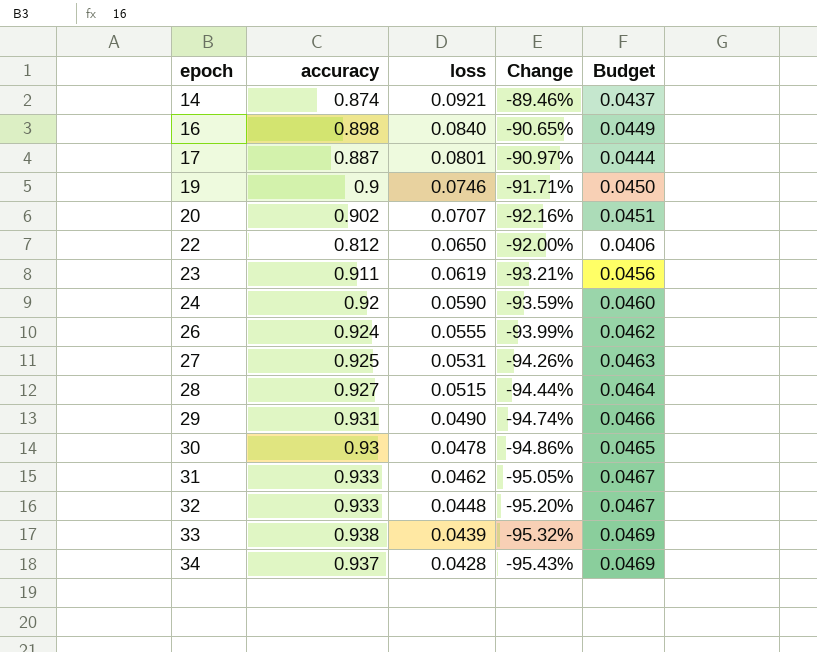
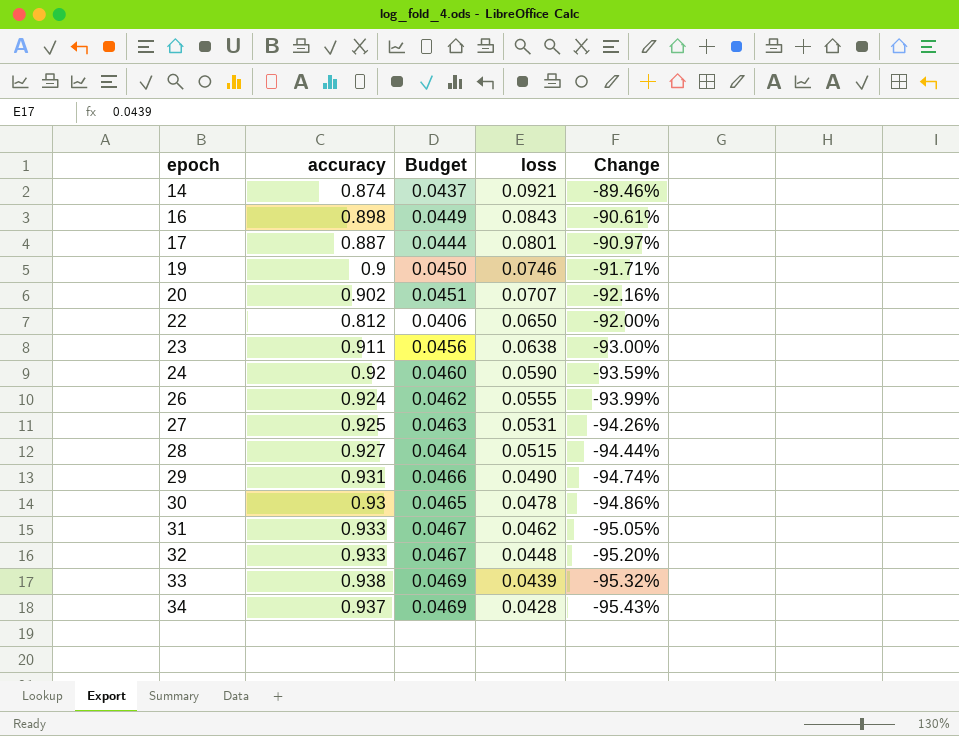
column Budget | position: 5 -> 3
16 | loss: 0.0840 -> 0.0843
16 | Change: -90.65% -> -90.61%
23 | loss: 0.0619 -> 0.0638
23 | Change: -93.21% -> -93.00%

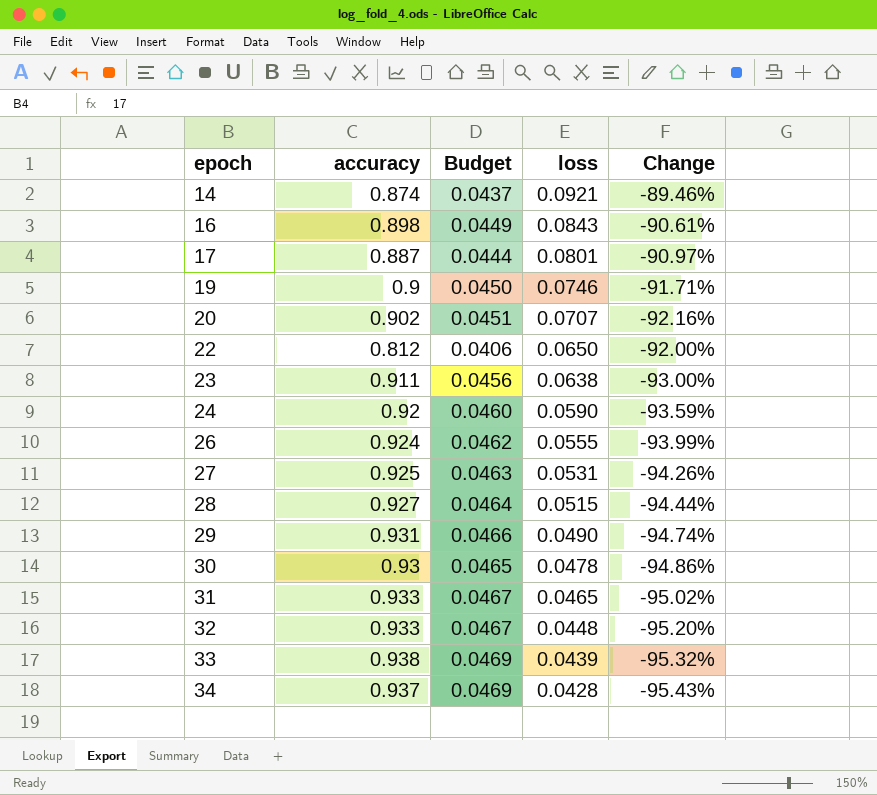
31 | loss: 0.0462 -> 0.0465
31 | Change: -95.05% -> -95.02%

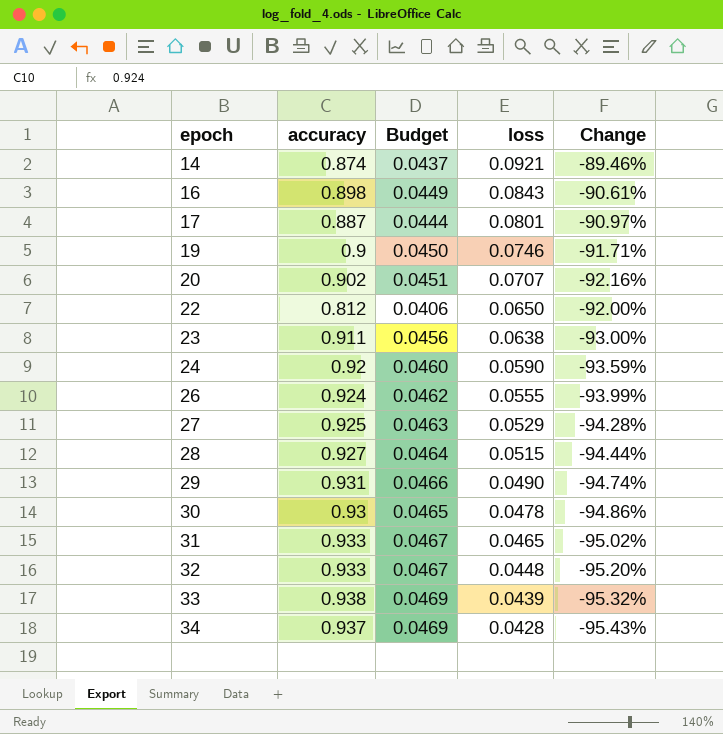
27 | loss: 0.0531 -> 0.0529
27 | Change: -94.26% -> -94.28%

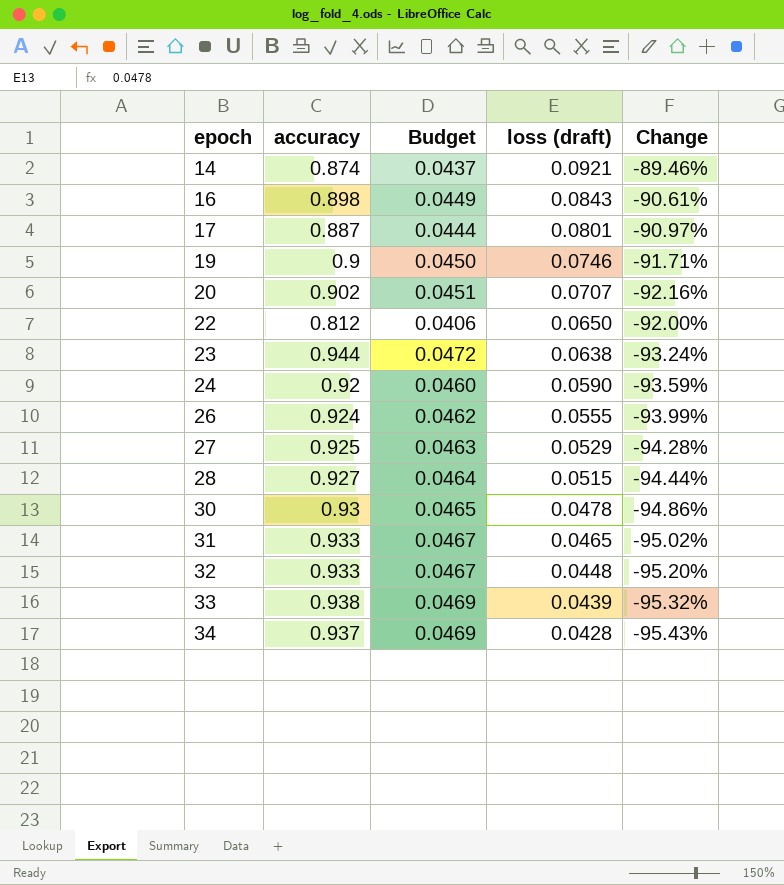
column name: loss -> loss (draft)
row 29: 0.931 | 0.0466 | 0.0490 | -94.74% -> none
23 | accuracy: 0.911 -> 0.944
23 | Budget: 0.0456 -> 0.0472
23 | Change: -93.00% -> -93.24%

